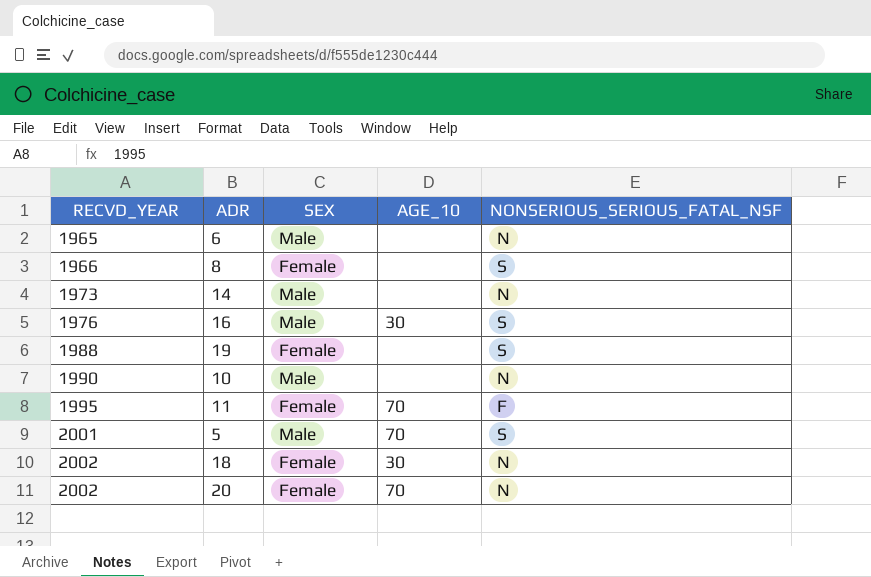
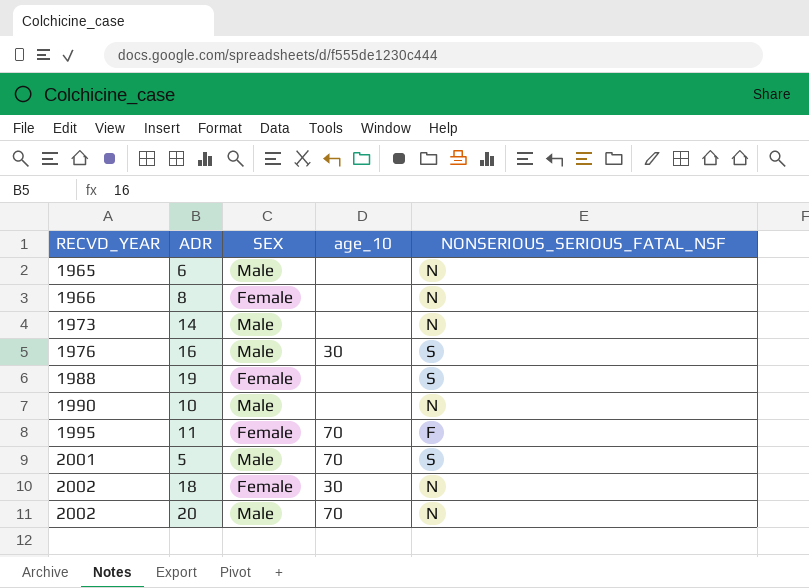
column name: AGE_10 -> age_10
8 | NONSERIOUS_SERIOUS_FATAL_NSF: S -> N
20 | SEX: Female -> Male

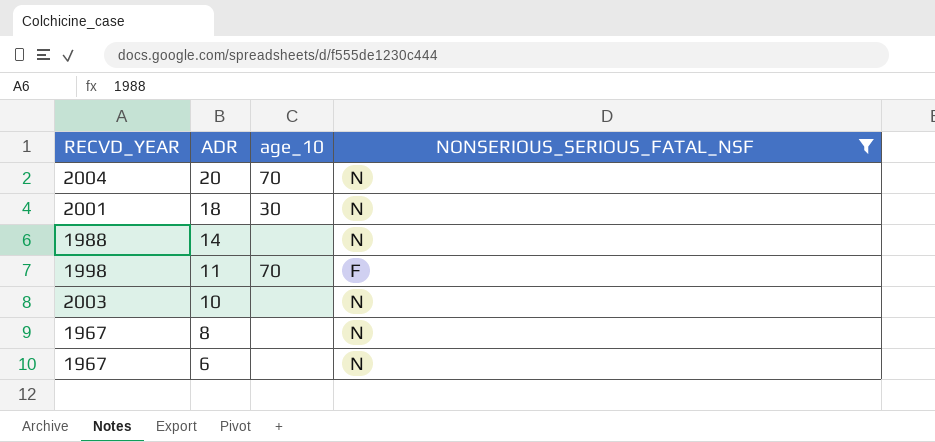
filter: none -> NONSERIOUS_SERIOUS_FATAL_NSF != S
row order: RECVD_YEAR ascending -> ADR descending
column SEX | position: 3 -> none
20 | RECVD_YEAR: 2002 -> 2004
18 | RECVD_YEAR: 2002 -> 2001
14 | RECVD_YEAR: 1973 -> 1988
11 | RECVD_YEAR: 1995 -> 1998
10 | RECVD_YEAR: 1990 -> 2003
8 | RECVD_YEAR: 1966 -> 1967
6 | RECVD_YEAR: 1965 -> 1967

